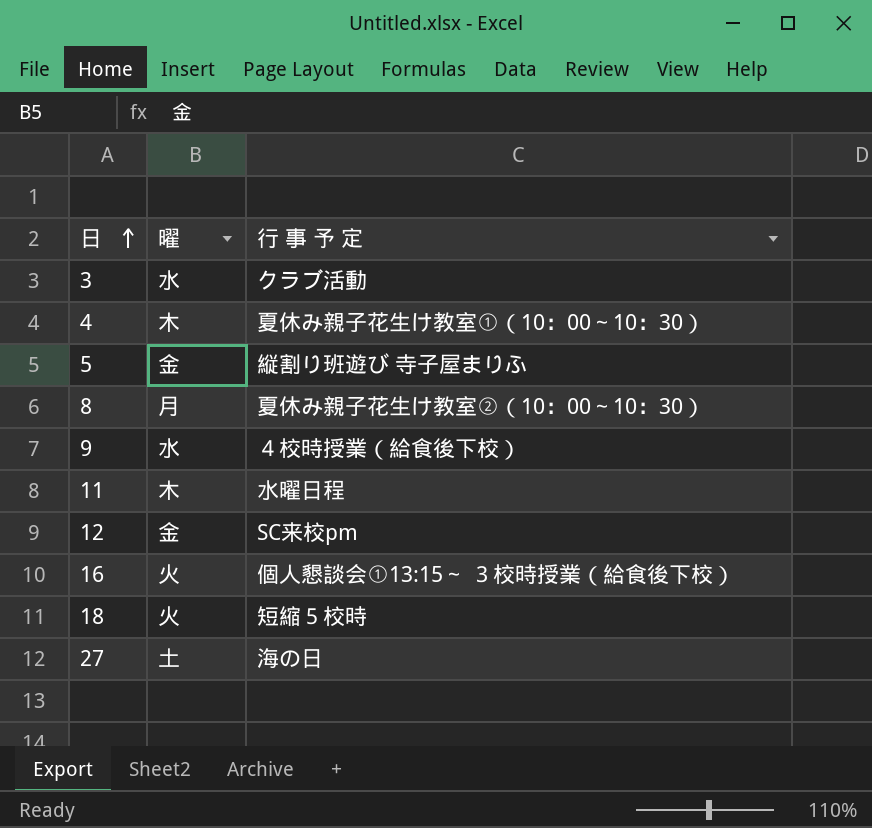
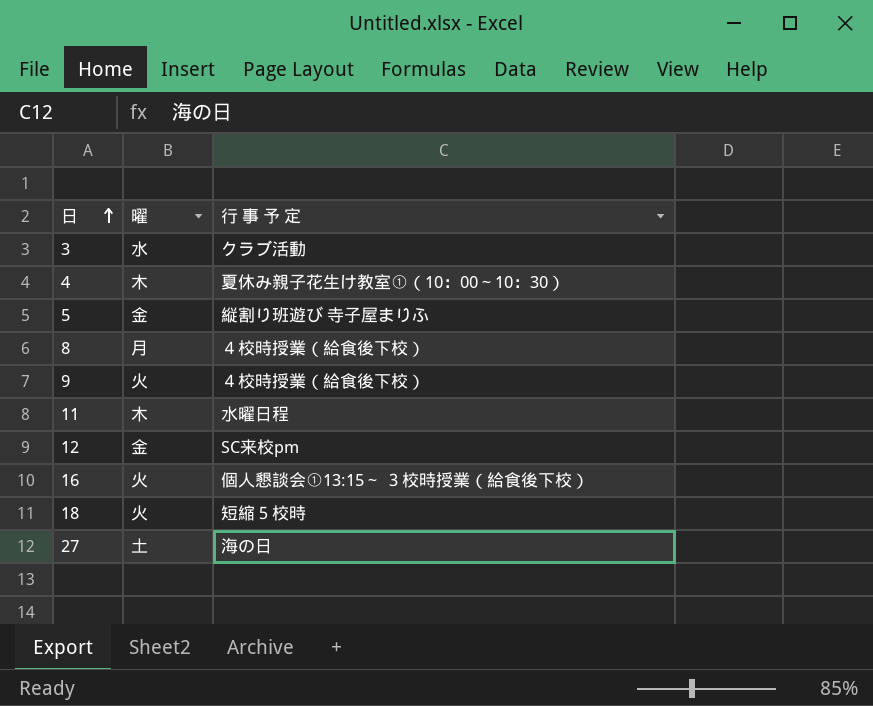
8 | 行 事 予 定: 夏休み親子花生け教室②（10：00～10：30） -> ４校時授業（給食後下校）
9 | 曜: 水 -> 火

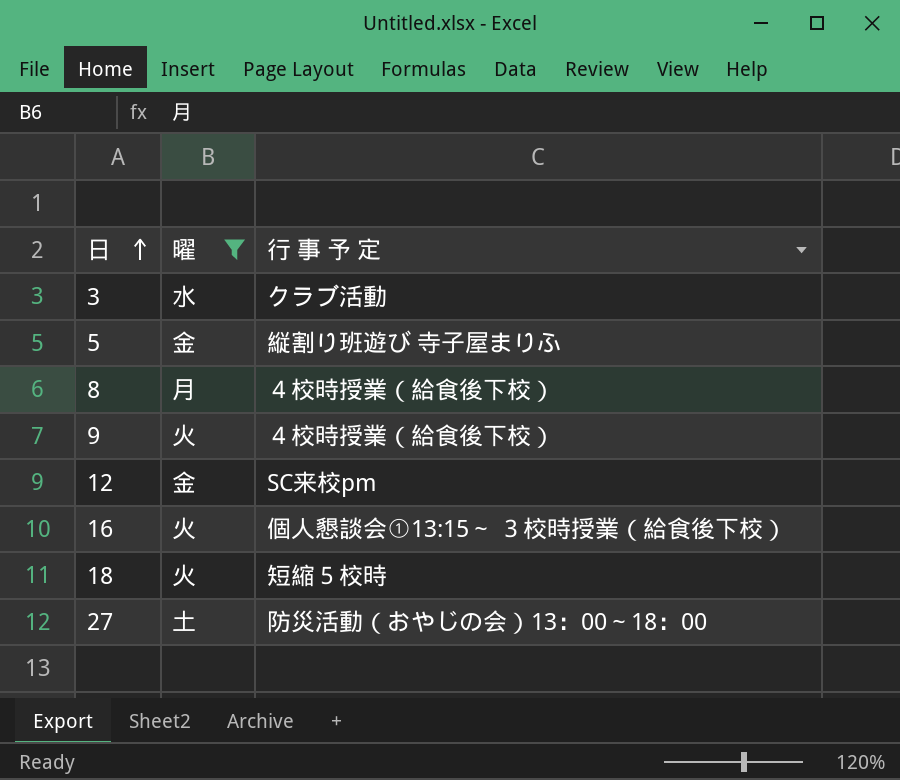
filter: none -> 曜 != 木
27 | 行 事 予 定: 海の日 -> 防災活動（おやじの会）13：00～18：00

